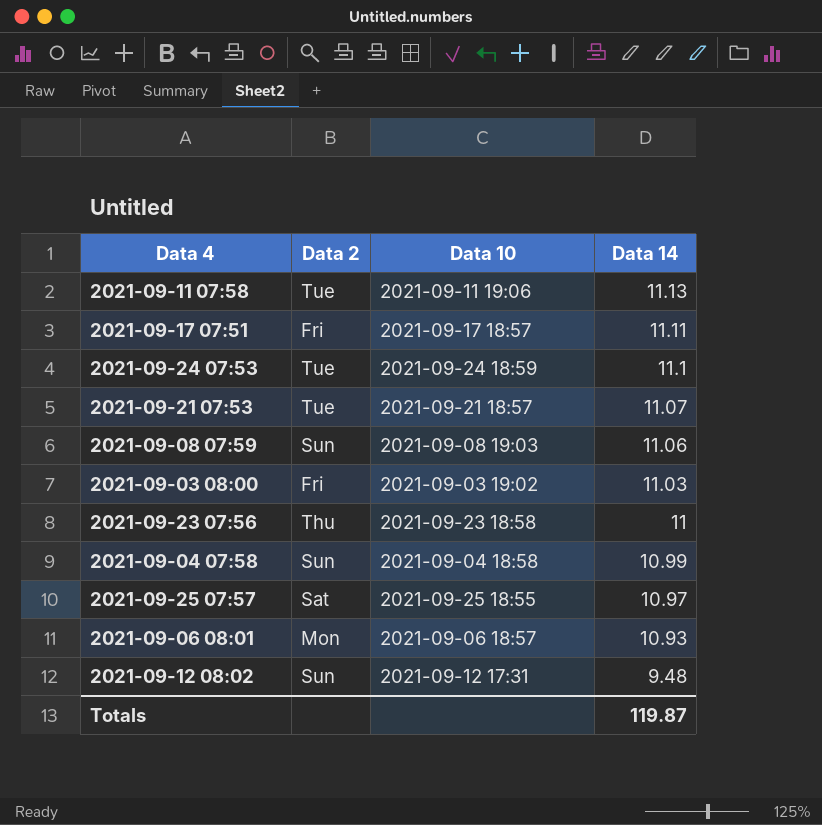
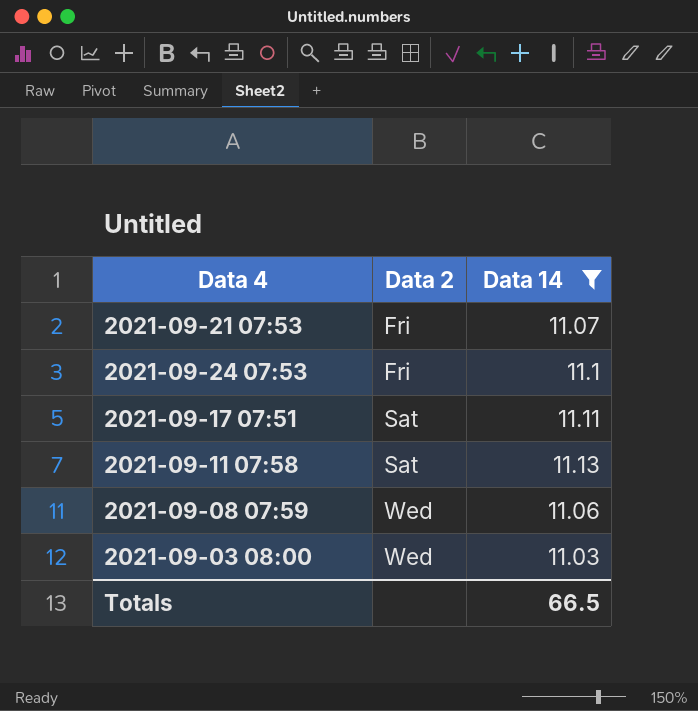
filter: none -> Data 14 >= 11.03
row order: Data 14 descending -> Data 2 ascending
column Data 10 | position: 3 -> none
2021-09-21 07:53 | Data 2: Tue -> Fri
2021-09-24 07:53 | Data 2: Tue -> Fri
2021-09-17 07:51 | Data 2: Fri -> Sat
2021-09-11 07:58 | Data 2: Tue -> Sat
2021-09-08 07:59 | Data 2: Sun -> Wed
2021-09-03 08:00 | Data 2: Fri -> Wed
Totals | Data 14: 119.87 -> 66.5

